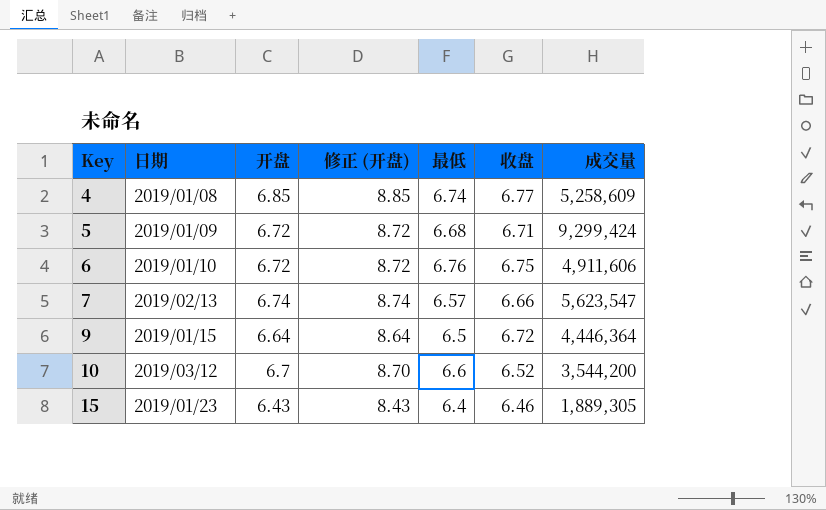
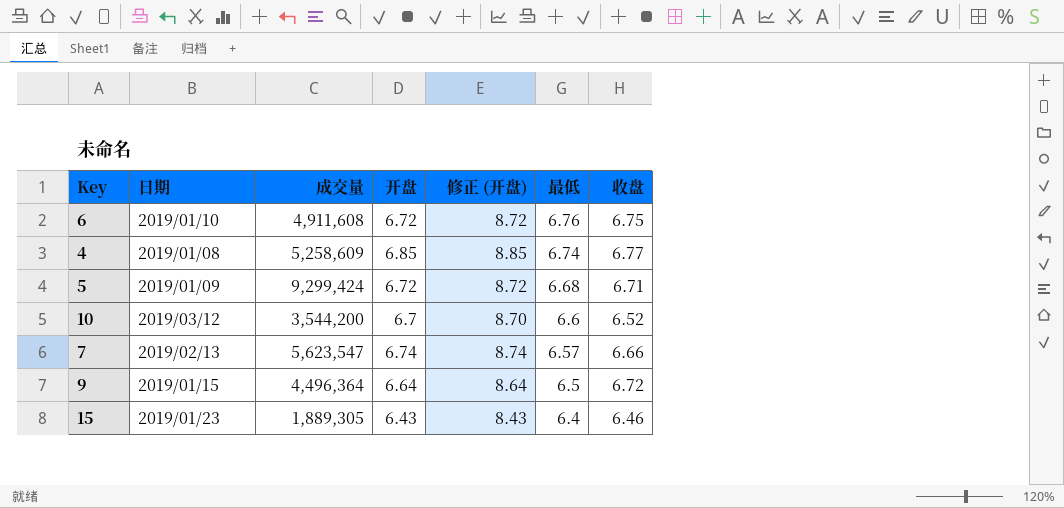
row order: Key ascending -> 最低 descending
column 成交量 | position: 7 -> 3
6 | 成交量: 4,911,606 -> 4,911,608
9 | 成交量: 4,446,364 -> 4,496,364

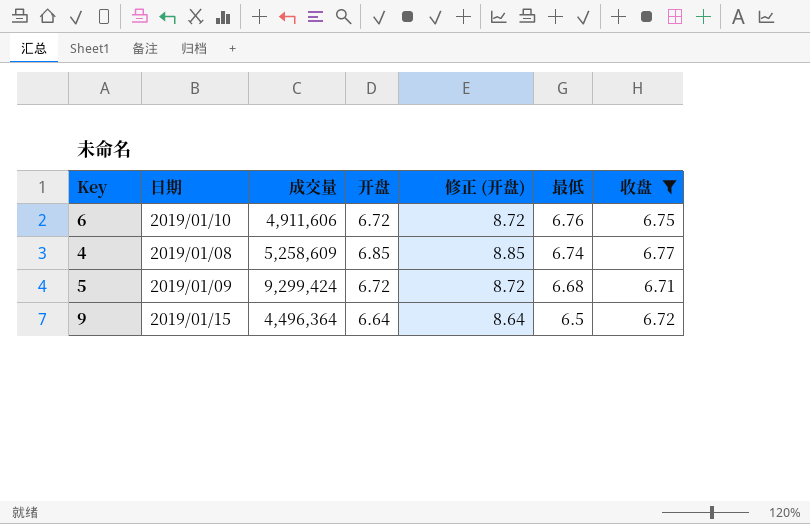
filter: none -> 收盘 >= 6.71
6 | 成交量: 4,911,608 -> 4,911,606

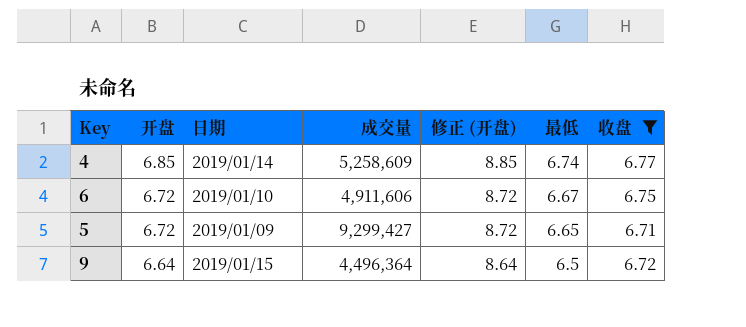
row order: 最低 descending -> 开盘 descending
column 开盘 | position: 4 -> 2
4 | 日期: 2019/01/08 -> 2019/01/14
6 | 最低: 6.76 -> 6.67
5 | 成交量: 9,299,424 -> 9,299,427
5 | 最低: 6.68 -> 6.65

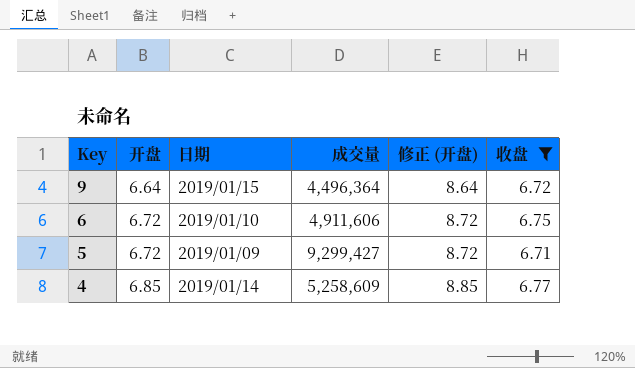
row order: 开盘 descending -> Key descending
column 最低 | position: 6 -> none

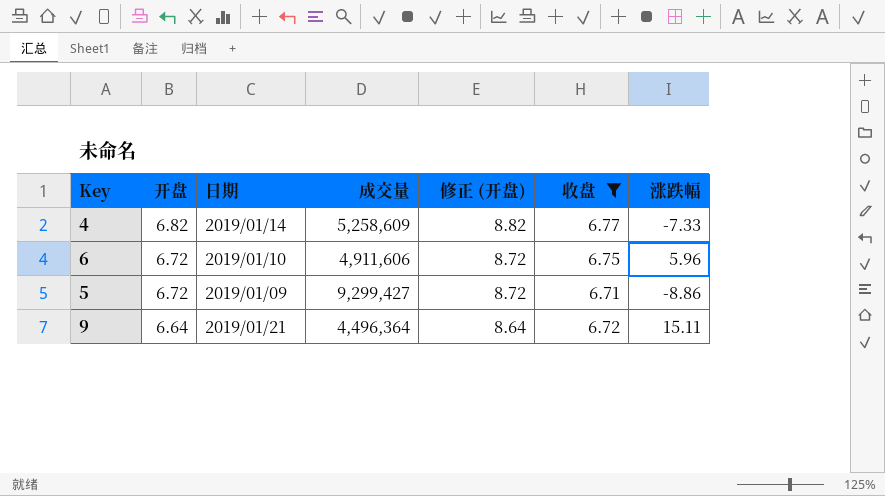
row order: Key descending -> 开盘 descending
column 涨跌幅 | position: none -> 7
4 | 开盘: 6.85 -> 6.82
4 | 修正 (开盘): 8.85 -> 8.82
9 | 日期: 2019/01/15 -> 2019/01/21

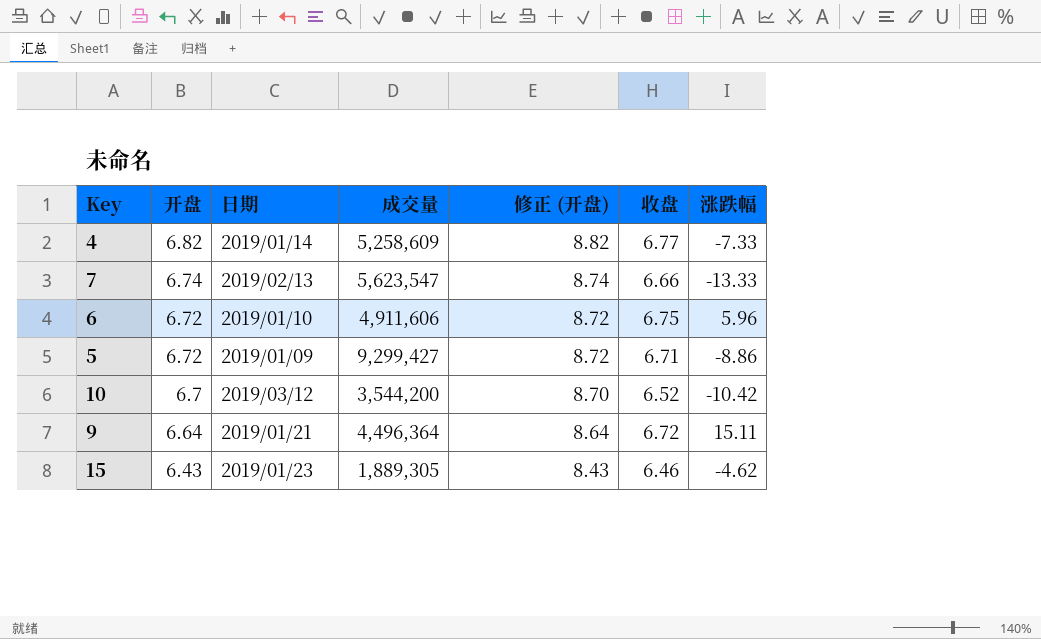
filter: 收盘 >= 6.71 -> none

